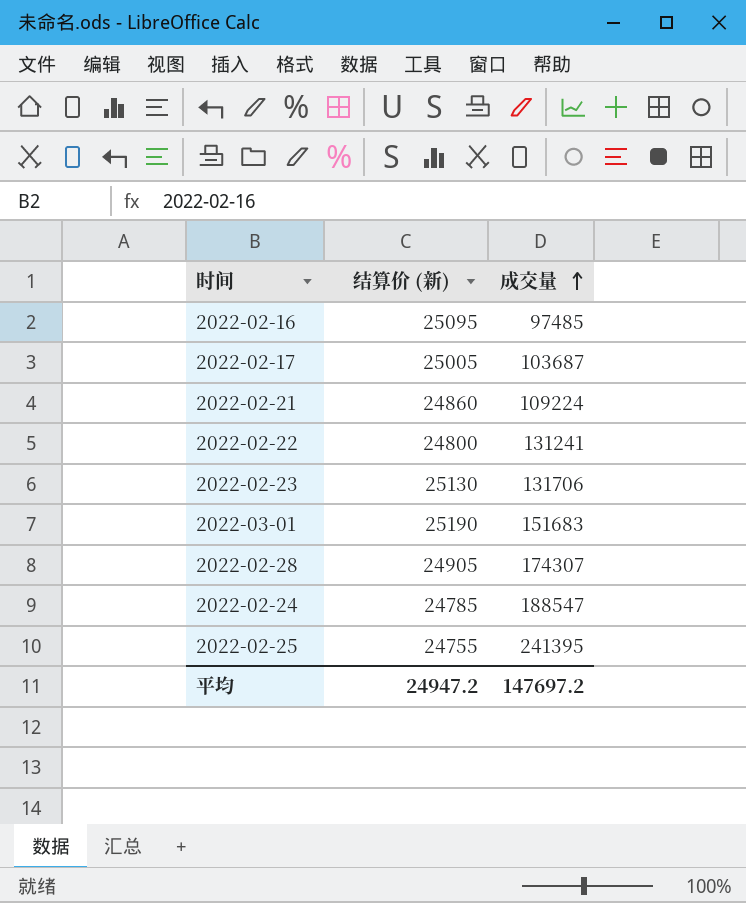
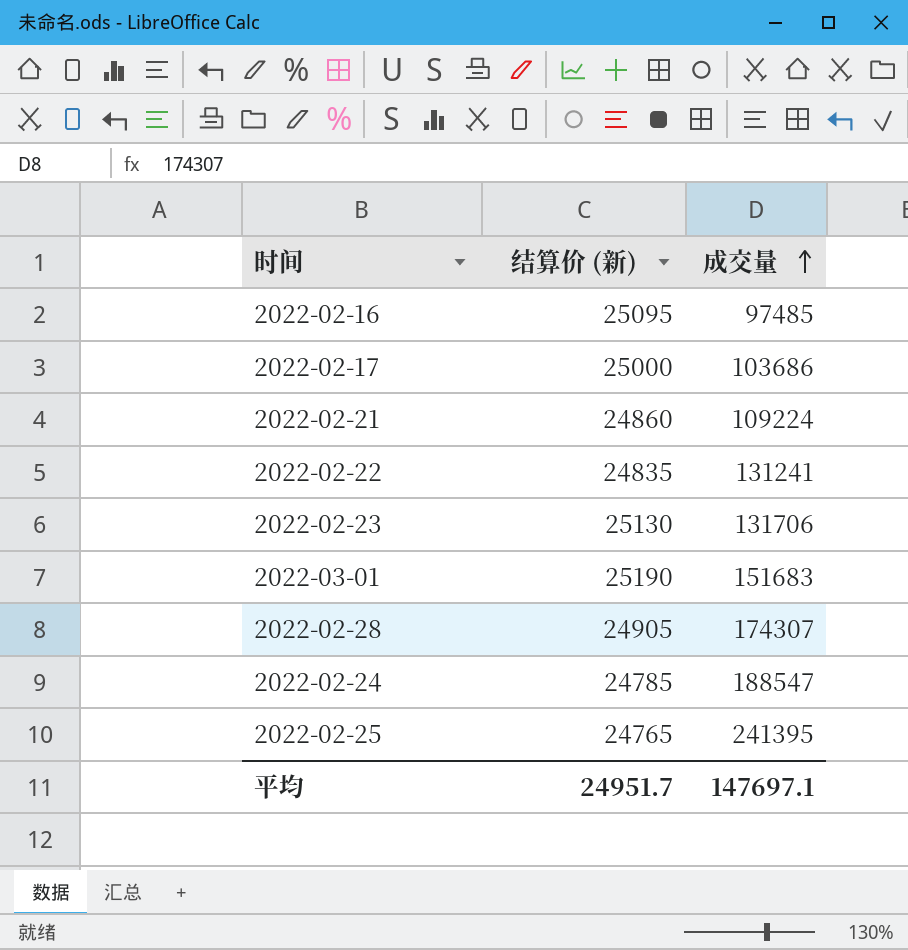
2022-02-17 | 结算价 (新): 25005 -> 25000
2022-02-17 | 成交量: 103687 -> 103686
2022-02-22 | 结算价 (新): 24800 -> 24835
2022-02-25 | 结算价 (新): 24755 -> 24765
平均 | 结算价 (新): 24947.2 -> 24951.7
平均 | 成交量: 147697.2 -> 147697.1

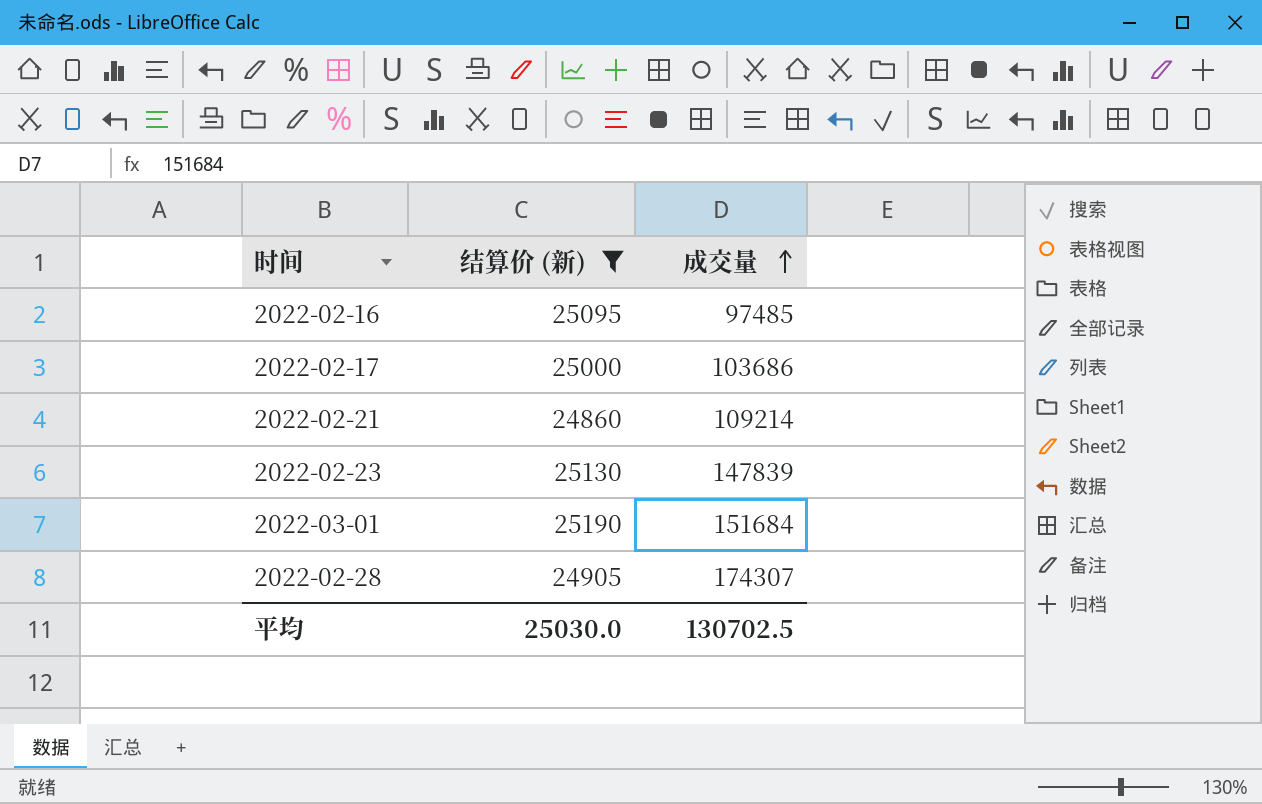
filter: none -> 结算价 (新) >= 24860
2022-02-21 | 成交量: 109224 -> 109214
2022-02-23 | 成交量: 131706 -> 147839
2022-03-01 | 成交量: 151683 -> 151684
平均 | 结算价 (新): 24951.7 -> 25030.0
平均 | 成交量: 147697.1 -> 130702.5

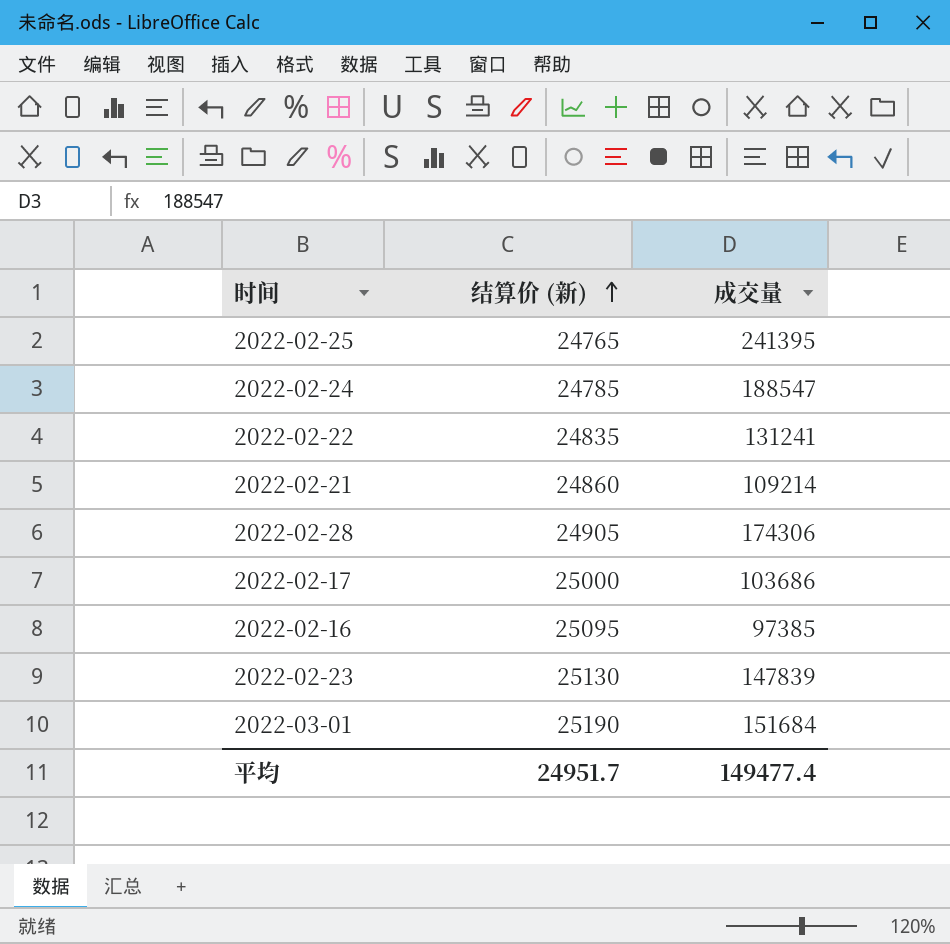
filter: 结算价 (新) >= 24860 -> none
row order: 成交量 ascending -> 结算价 (新) ascending
2022-02-28 | 成交量: 174307 -> 174306
2022-02-16 | 成交量: 97485 -> 97385
平均 | 结算价 (新): 25030.0 -> 24951.7
平均 | 成交量: 130702.5 -> 149477.4

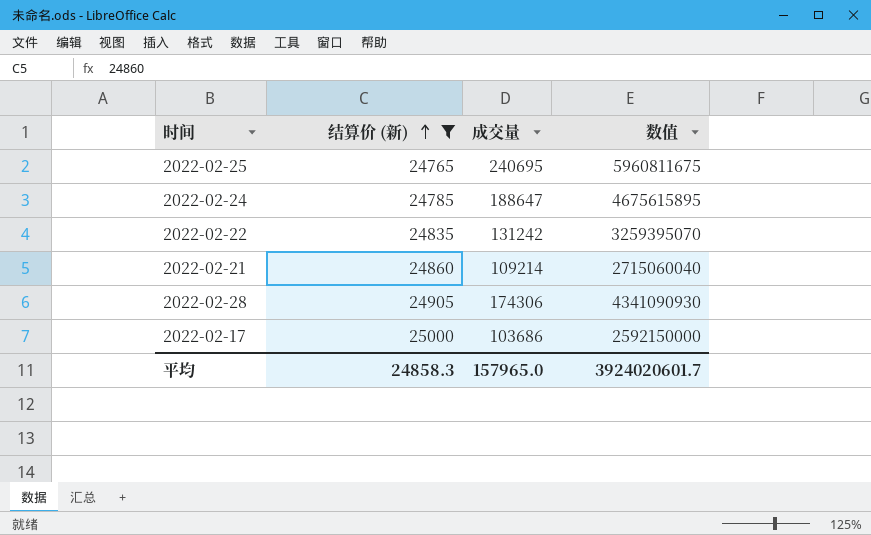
filter: none -> 结算价 (新) <= 25000
column 数值 | formula: none -> [结算价 (新)] * [成交量]
2022-02-25 | 成交量: 241395 -> 240695
2022-02-24 | 成交量: 188547 -> 188647
2022-02-22 | 成交量: 131241 -> 131242
平均 | 结算价 (新): 24951.7 -> 24858.3
平均 | 成交量: 149477.4 -> 157965.0

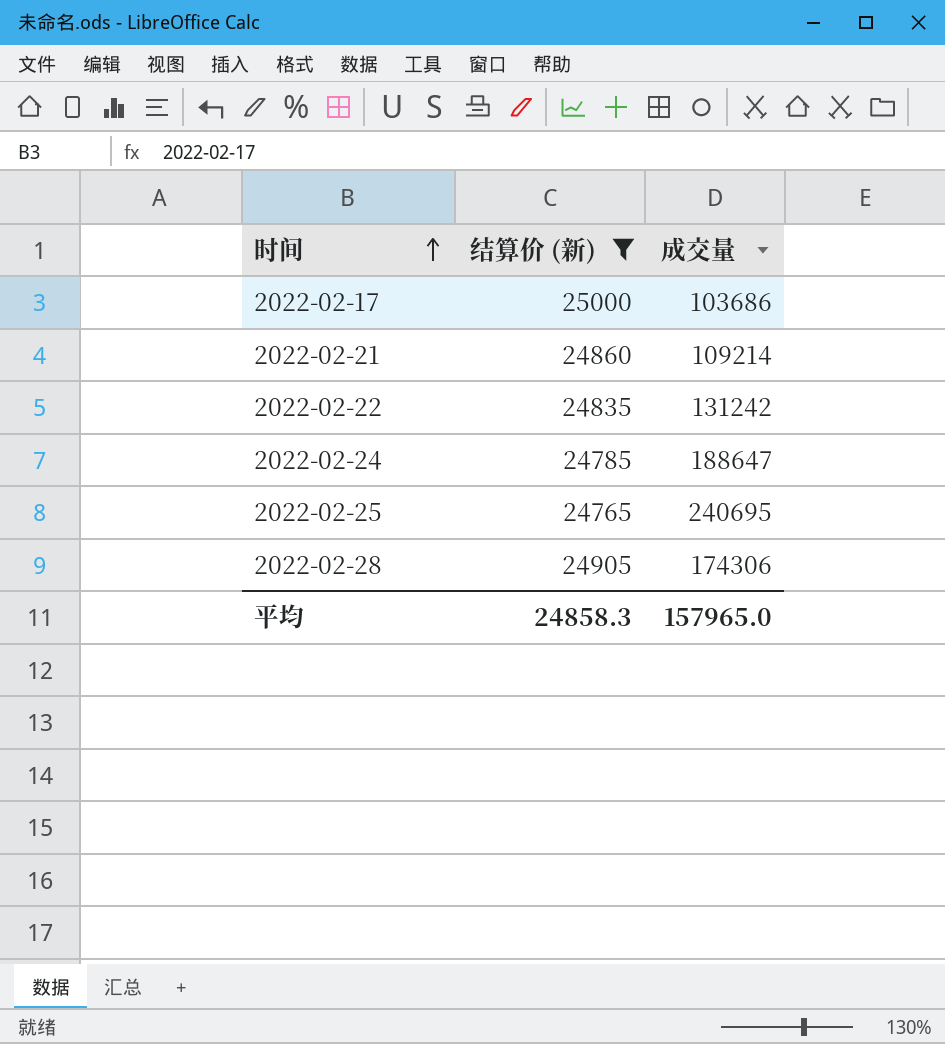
row order: 结算价 (新) ascending -> 时间 ascending
column 数值 | formula: [结算价 (新)] * [成交量] -> none

